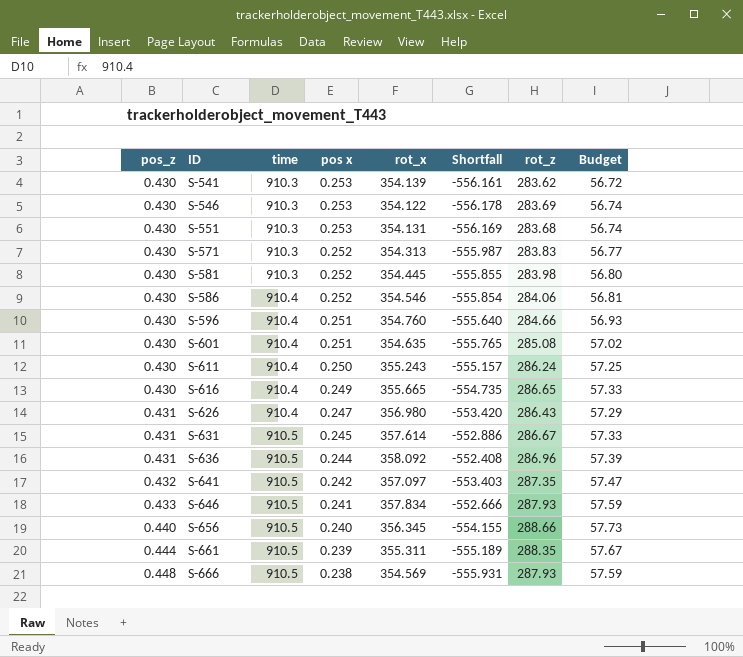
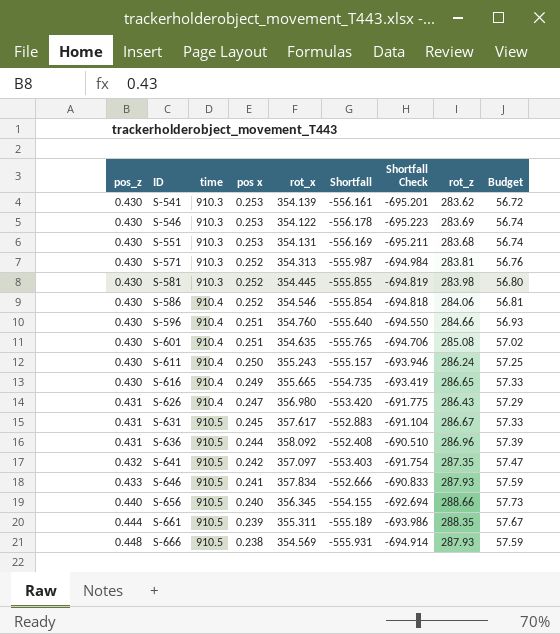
column Shortfall Check | formula: none -> [Shortfall] * 1.25
S-571 | rot_z: 283.83 -> 283.81
S-571 | Budget: 56.77 -> 56.76
S-631 | rot_x: 357.614 -> 357.617
S-631 | Shortfall: -552.886 -> -552.883

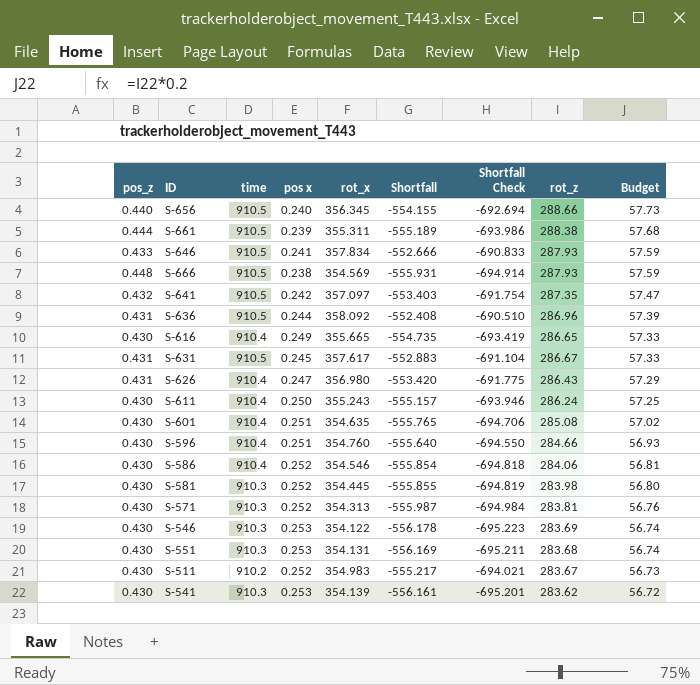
row order: pos_z ascending -> Budget descending
S-661 | rot_z: 288.35 -> 288.38
S-661 | Budget: 57.67 -> 57.68
row S-511: none -> 0.430 | 910.2 | 0.252 | 354.983 | -555.217 | -694.021 | 283.67 | 56.73

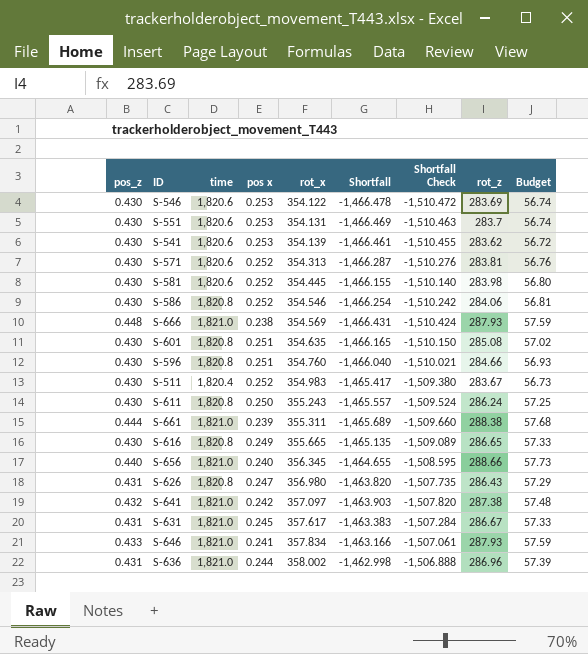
row order: Budget descending -> rot_x ascending
column Shortfall Check | formula: [Shortfall] * 1.25 -> [Shortfall] * 1.03
S-546 | time: 910.3 -> 1,820.6
S-546 | Shortfall: -556.178 -> -1,466.478
S-551 | time: 910.3 -> 1,820.6
S-551 | Shortfall: -556.169 -> -1,466.469
S-551 | rot_z: 283.68 -> 283.7
S-541 | time: 910.3 -> 1,820.6
S-541 | Shortfall: -556.161 -> -1,466.461
S-571 | time: 910.3 -> 1,820.6
S-571 | Shortfall: -555.987 -> -1,466.287
S-581 | time: 910.3 -> 1,820.6
S-581 | Shortfall: -555.855 -> -1,466.155
S-586 | time: 910.4 -> 1,820.8
S-586 | Shortfall: -555.854 -> -1,466.254
S-666 | time: 910.5 -> 1,821.0
S-666 | Shortfall: -555.931 -> -1,466.431
S-601 | time: 910.4 -> 1,820.8
S-601 | Shortfall: -555.765 -> -1,466.165
S-596 | time: 910.4 -> 1,820.8
S-596 | Shortfall: -555.640 -> -1,466.040
S-511 | time: 910.2 -> 1,820.4
S-511 | Shortfall: -555.217 -> -1,465.417
S-611 | time: 910.4 -> 1,820.8
S-611 | Shortfall: -555.157 -> -1,465.557
S-661 | time: 910.5 -> 1,821.0
S-661 | Shortfall: -555.189 -> -1,465.689
S-616 | time: 910.4 -> 1,820.8
S-616 | Shortfall: -554.735 -> -1,465.135
S-656 | time: 910.5 -> 1,821.0
S-656 | Shortfall: -554.155 -> -1,464.655
S-626 | time: 910.4 -> 1,820.8
S-626 | Shortfall: -553.420 -> -1,463.820
S-641 | time: 910.5 -> 1,821.0
S-641 | Shortfall: -553.403 -> -1,463.903
S-641 | rot_z: 287.35 -> 287.38
S-641 | Budget: 57.47 -> 57.48
S-631 | time: 910.5 -> 1,821.0
S-631 | Shortfall: -552.883 -> -1,463.383
S-646 | time: 910.5 -> 1,821.0
S-646 | Shortfall: -552.666 -> -1,463.166
S-636 | time: 910.5 -> 1,821.0
S-636 | rot_x: 358.092 -> 358.002
S-636 | Shortfall: -552.408 -> -1,462.998

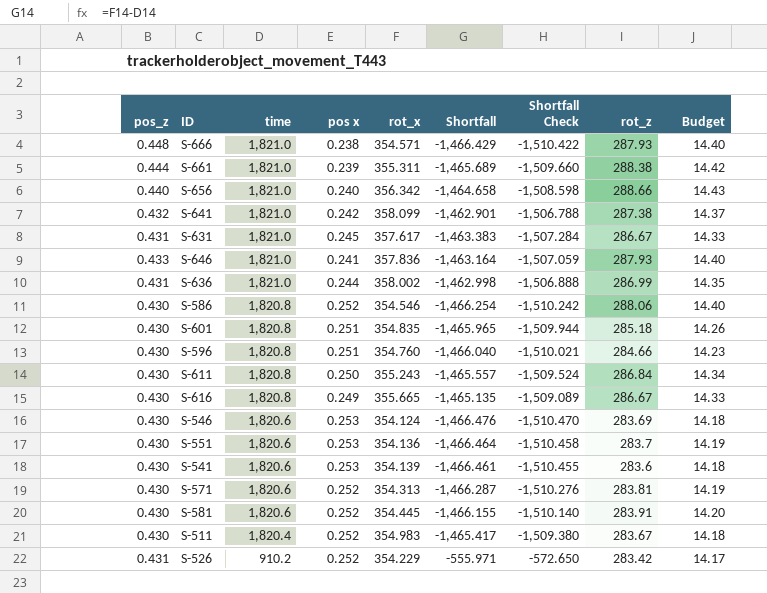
row order: rot_x ascending -> time descending
column Budget | formula: [rot_z] * 0.2 -> [rot_z] * 0.05
row S-626: 0.431 | 1,820.8 | 0.247 | 356.980 | -1,463.820 | -1,507.735 | 286.43 | 57.29 -> none
S-666 | rot_x: 354.569 -> 354.571
S-666 | Shortfall: -1,466.431 -> -1,466.429
S-666 | Shortfall Check: -1,510.424 -> -1,510.422
S-656 | rot_x: 356.345 -> 356.342
S-656 | Shortfall: -1,464.655 -> -1,464.658
S-656 | Shortfall Check: -1,508.595 -> -1,508.598
S-641 | rot_x: 357.097 -> 358.099
S-641 | Shortfall: -1,463.903 -> -1,462.901
S-641 | Shortfall Check: -1,507.820 -> -1,506.788
S-646 | rot_x: 357.834 -> 357.836
S-646 | Shortfall: -1,463.166 -> -1,463.164
S-646 | Shortfall Check: -1,507.061 -> -1,507.059
S-636 | rot_z: 286.96 -> 286.99
S-586 | rot_z: 284.06 -> 288.06
S-601 | rot_x: 354.635 -> 354.835
S-601 | Shortfall: -1,466.165 -> -1,465.965
S-601 | Shortfall Check: -1,510.150 -> -1,509.944
S-601 | rot_z: 285.08 -> 285.18
S-611 | rot_z: 286.24 -> 286.84
S-616 | rot_z: 286.65 -> 286.67
S-546 | rot_x: 354.122 -> 354.124
S-546 | Shortfall: -1,466.478 -> -1,466.476
S-546 | Shortfall Check: -1,510.472 -> -1,510.470
S-551 | rot_x: 354.131 -> 354.136
S-551 | Shortfall: -1,466.469 -> -1,466.464
S-551 | Shortfall Check: -1,510.463 -> -1,510.458
S-541 | rot_z: 283.62 -> 283.6
S-581 | rot_z: 283.98 -> 283.91
row S-526: none -> 0.431 | 910.2 | 0.252 | 354.229 | -555.971 | -572.650 | 283.42 | 14.17

